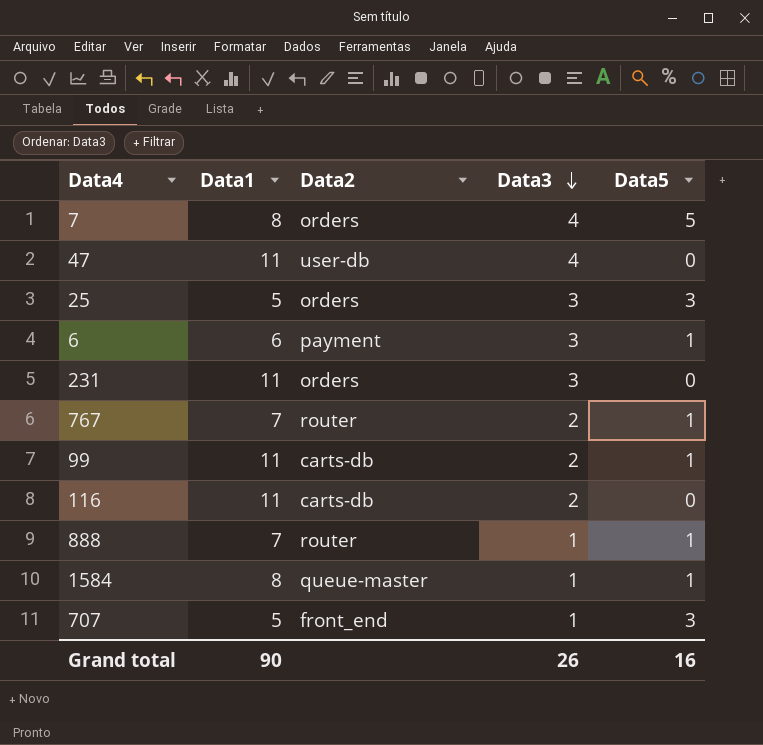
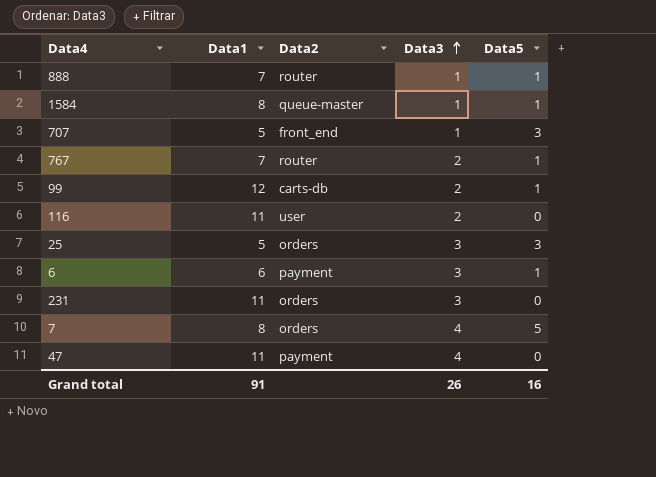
row order: Data3 descending -> Data3 ascending
99 | Data1: 11 -> 12
116 | Data2: carts-db -> user
47 | Data2: user-db -> payment
Grand total | Data1: 90 -> 91

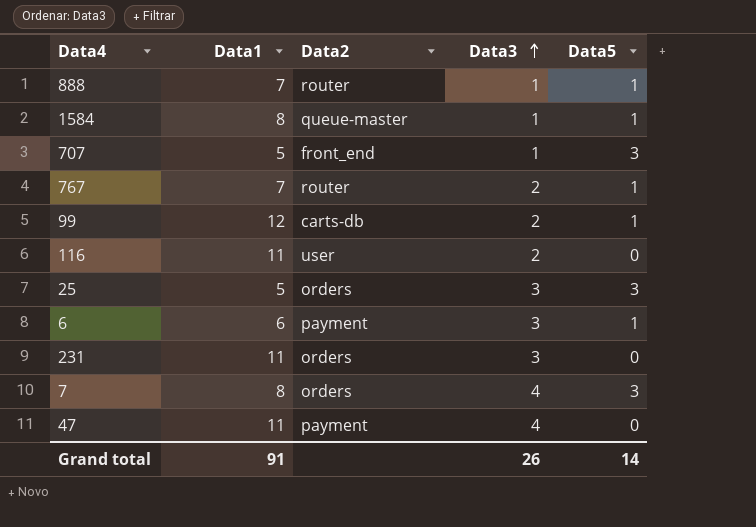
7 | Data5: 5 -> 3
Grand total | Data5: 16 -> 14

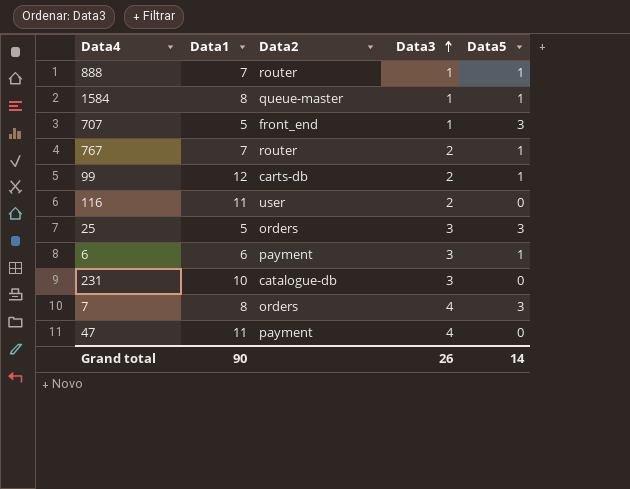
231 | Data1: 11 -> 10
231 | Data2: orders -> catalogue-db
Grand total | Data1: 91 -> 90

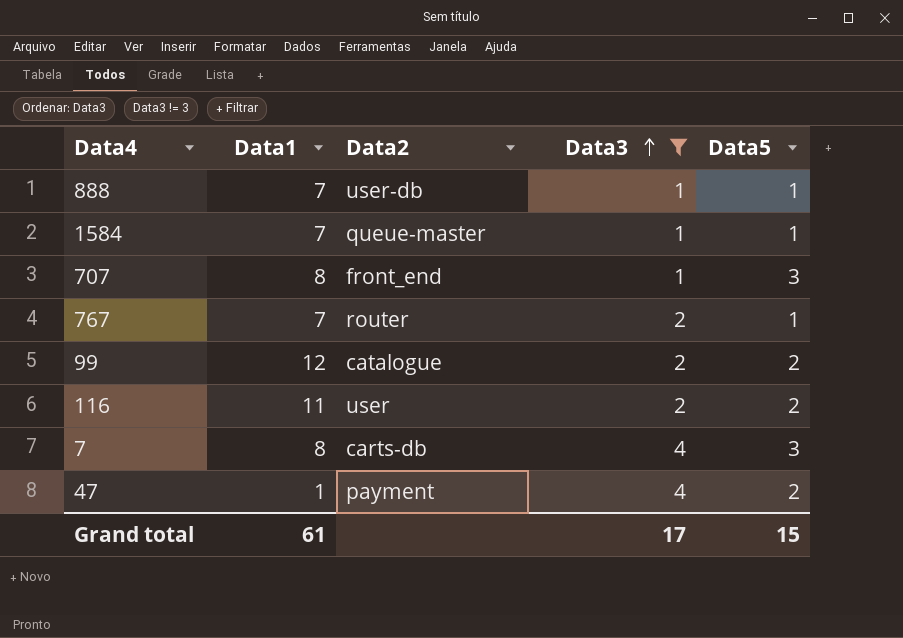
filter: none -> Data3 != 3
888 | Data2: router -> user-db
1584 | Data1: 8 -> 7
707 | Data1: 5 -> 8
99 | Data2: carts-db -> catalogue
99 | Data5: 1 -> 2
116 | Data5: 0 -> 2
7 | Data2: orders -> carts-db
47 | Data1: 11 -> 1
47 | Data5: 0 -> 2
Grand total | Data1: 90 -> 61
Grand total | Data3: 26 -> 17
Grand total | Data5: 14 -> 15

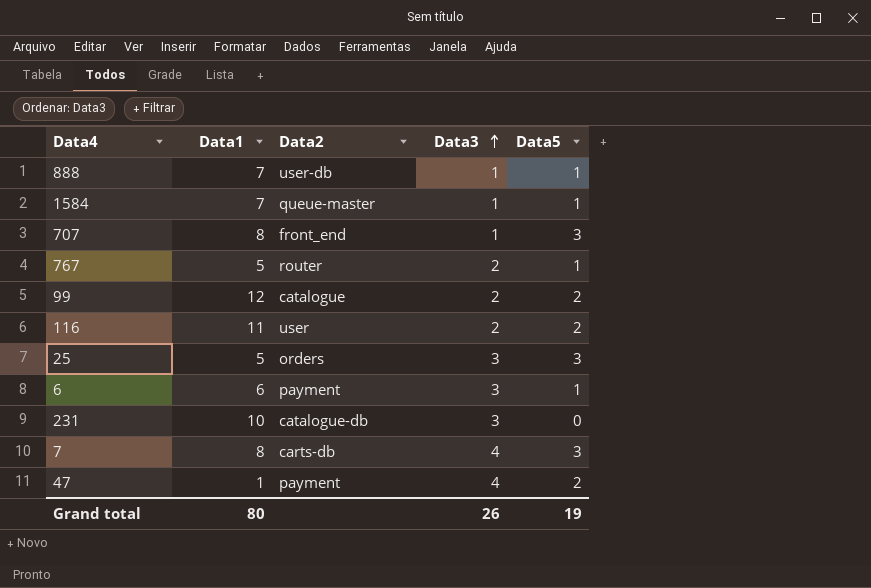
filter: Data3 != 3 -> none
767 | Data1: 7 -> 5
Grand total | Data1: 61 -> 80
Grand total | Data3: 17 -> 26
Grand total | Data5: 15 -> 19

